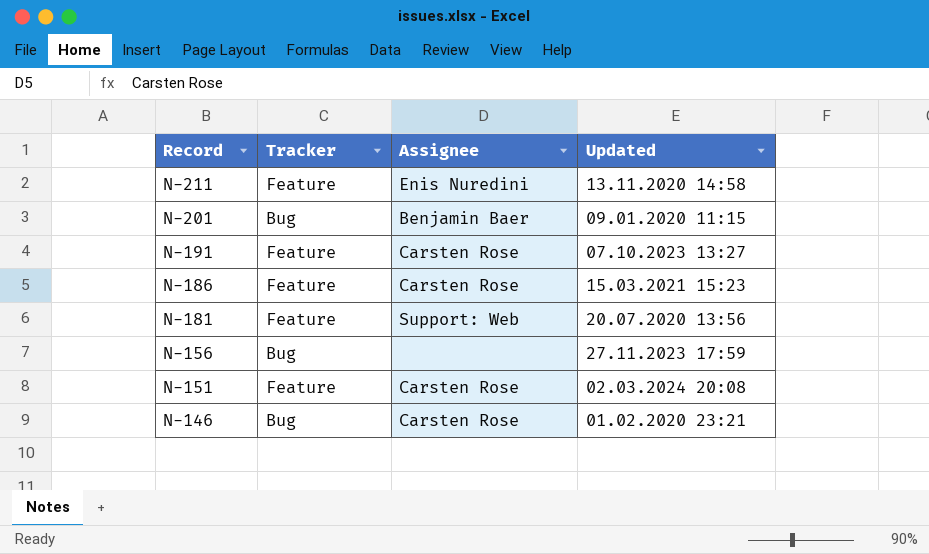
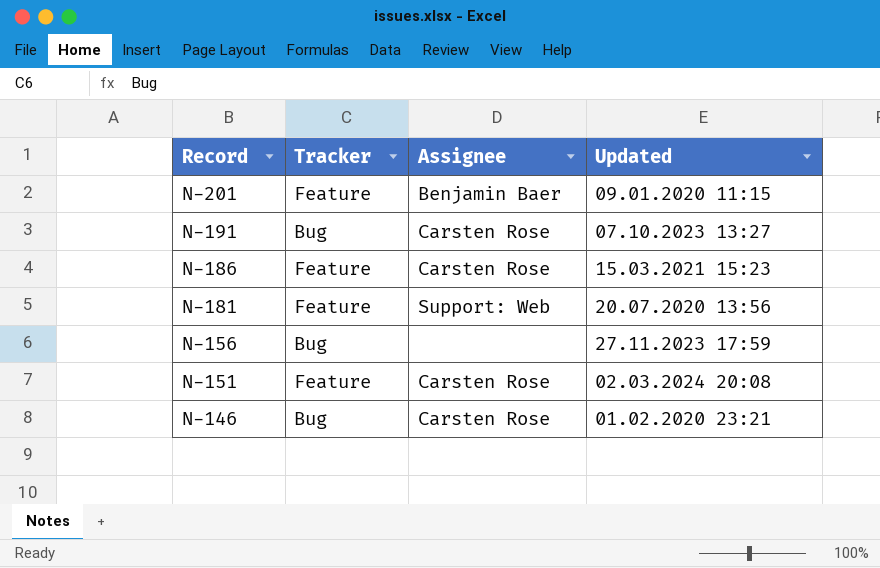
row N-211: Feature | Enis Nuredini | 13.11.2020 14:58 -> none
N-201 | Tracker: Bug -> Feature
N-191 | Tracker: Feature -> Bug

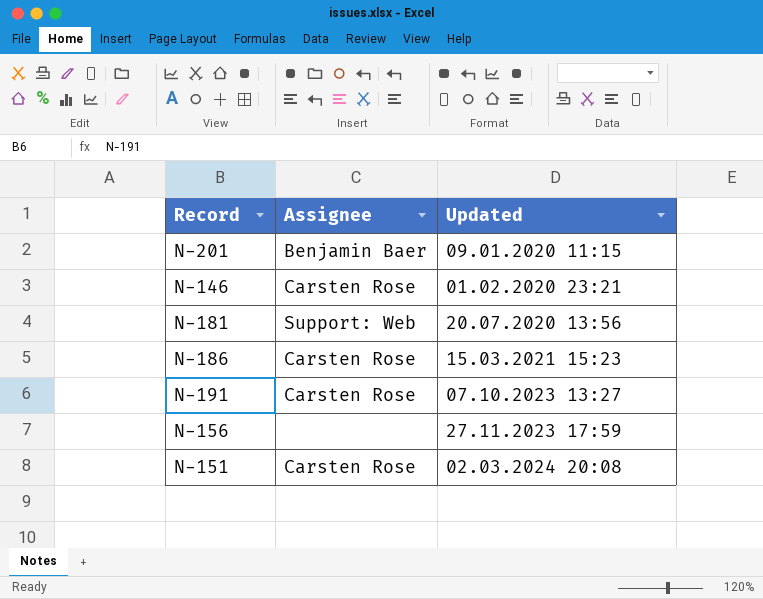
row order: Record descending -> Updated ascending
column Tracker | position: 2 -> none

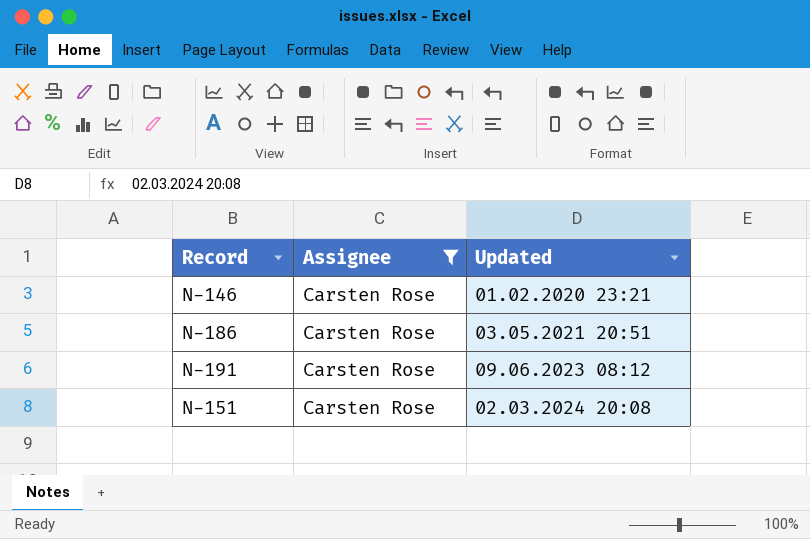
filter: none -> Assignee = Carsten Rose
N-186 | Updated: 15.03.2021 15:23 -> 03.05.2021 20:51
N-191 | Updated: 07.10.2023 13:27 -> 09.06.2023 08:12

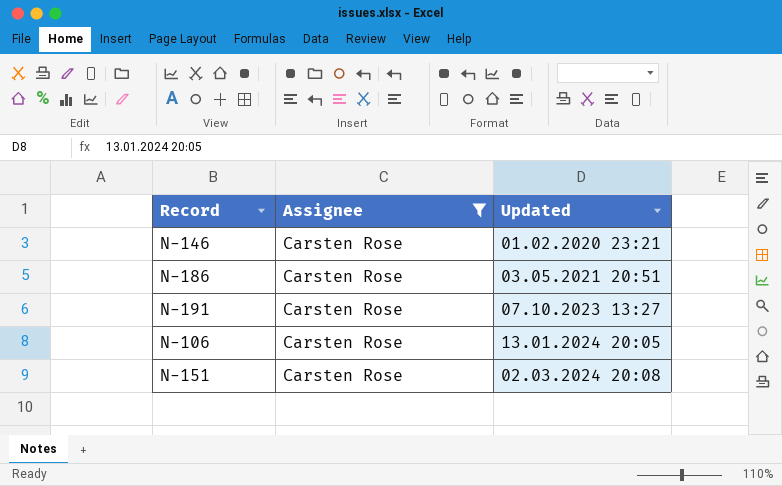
N-191 | Updated: 09.06.2023 08:12 -> 07.10.2023 13:27
row N-106: none -> Carsten Rose | 13.01.2024 20:05

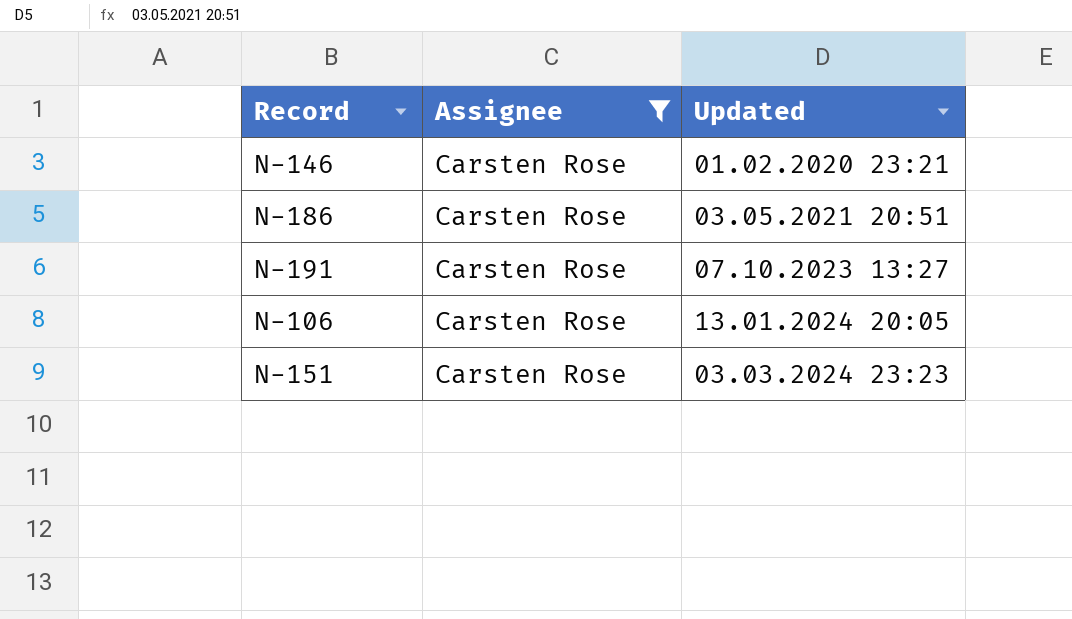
N-151 | Updated: 02.03.2024 20:08 -> 03.03.2024 23:23

